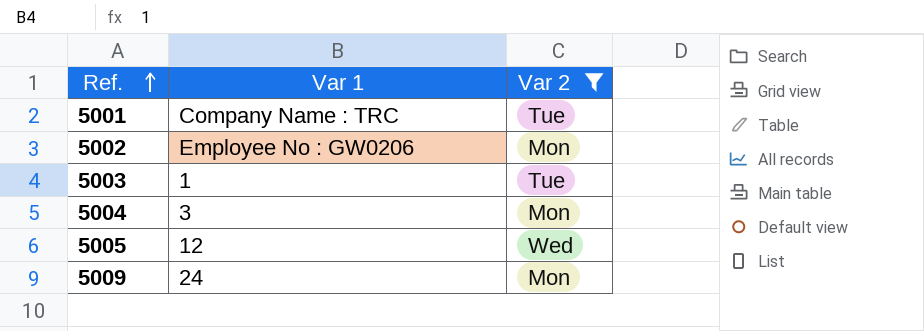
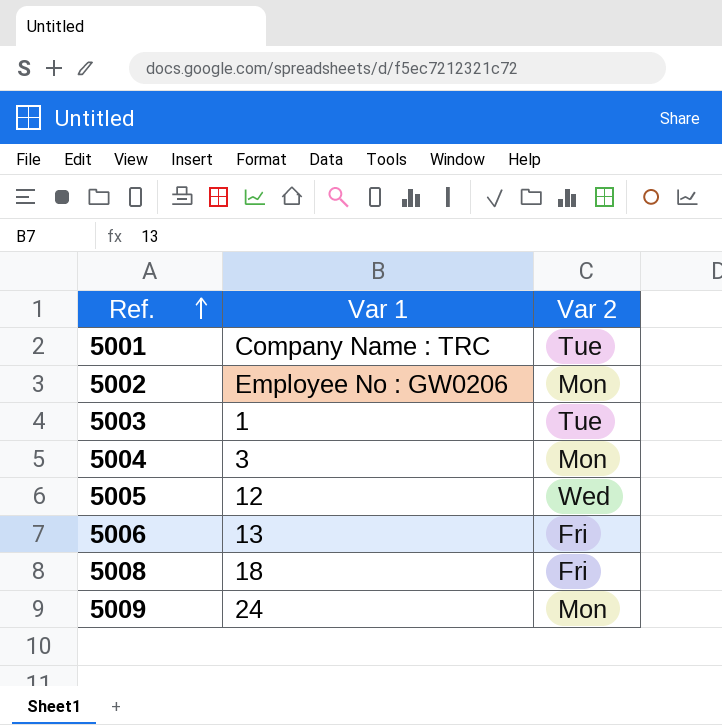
filter: Var 2 != Fri -> none

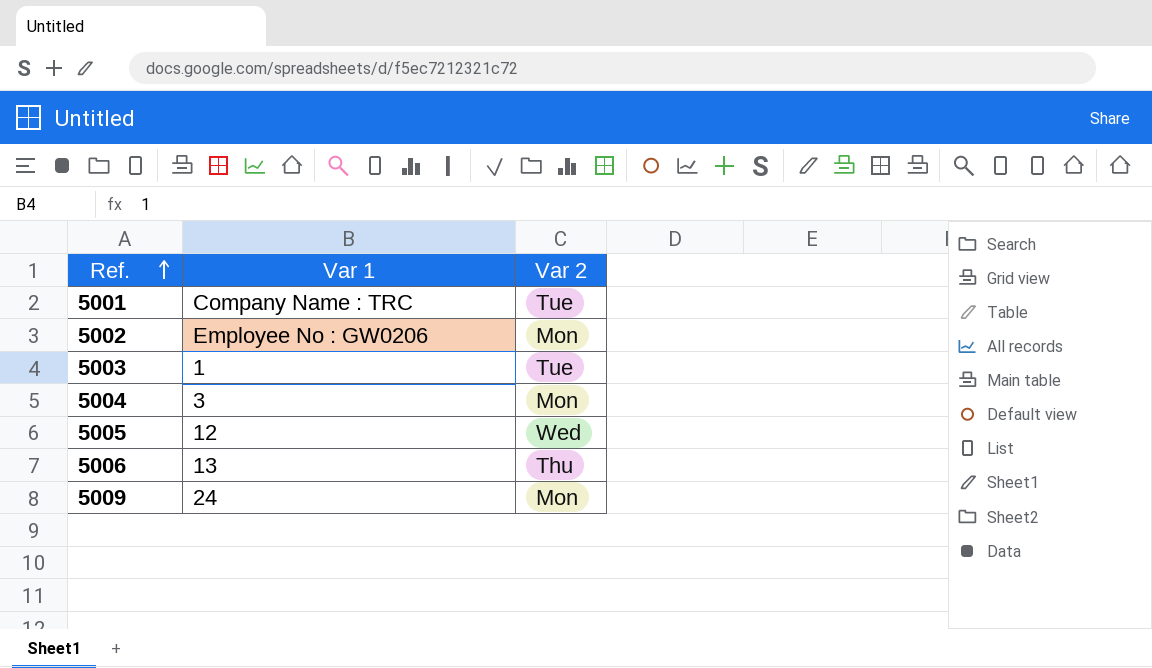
row 5008: 18 | Fri -> none
5006 | Var 2: Fri -> Thu

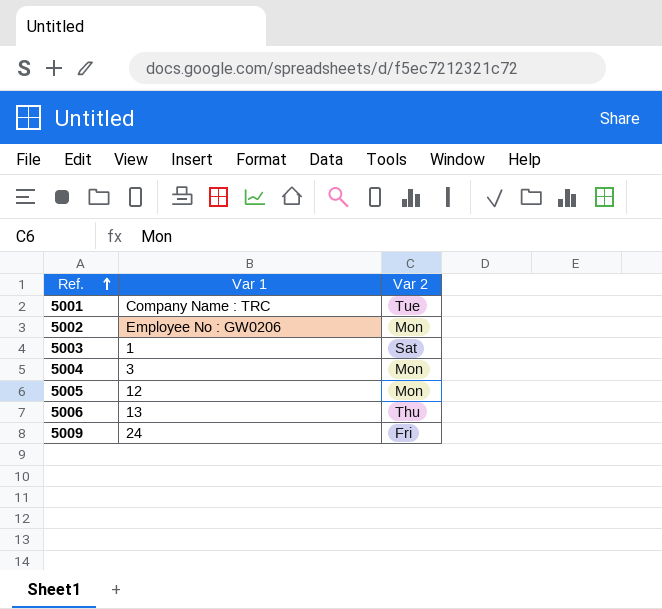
5003 | Var 2: Tue -> Sat
5005 | Var 2: Wed -> Mon
5009 | Var 2: Mon -> Fri

